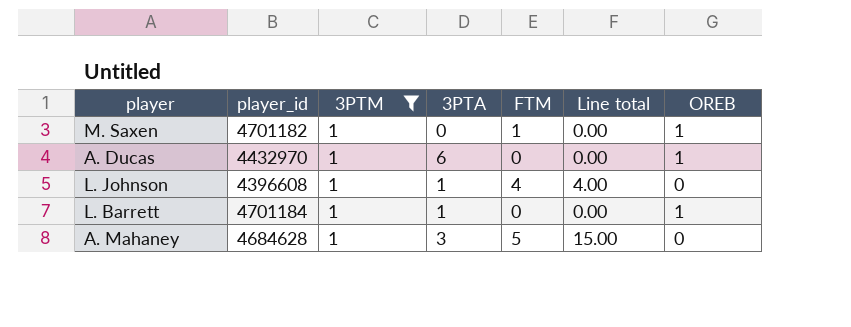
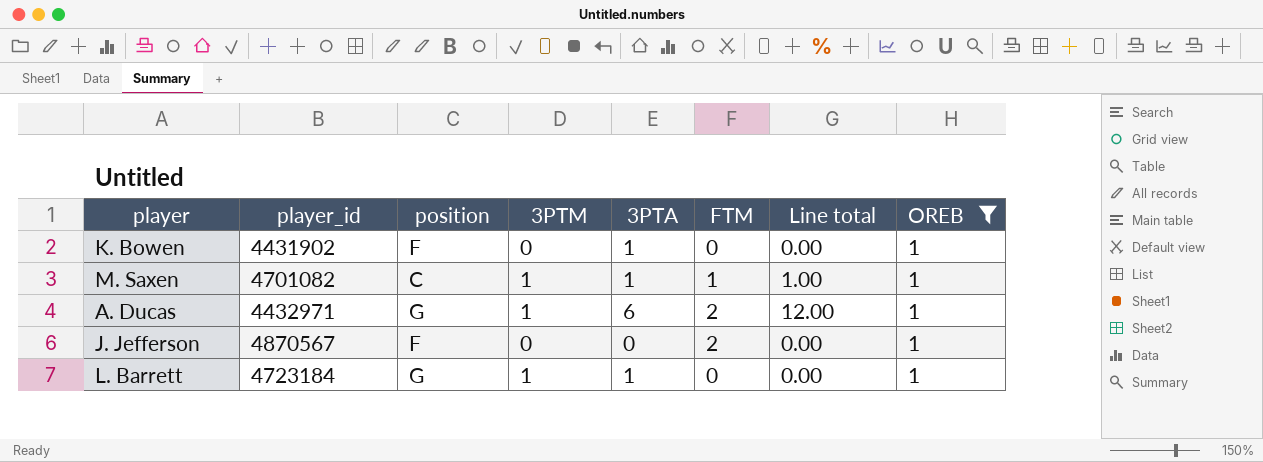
filter: 3PTM = 1 -> OREB = 1
column position | position: none -> 3
M. Saxen | player_id: 4701182 -> 4701082
M. Saxen | 3PTA: 0 -> 1
M. Saxen | Line total: 0.00 -> 1.00
A. Ducas | player_id: 4432970 -> 4432971
A. Ducas | FTM: 0 -> 2
A. Ducas | Line total: 0.00 -> 12.00
L. Barrett | player_id: 4701184 -> 4723184

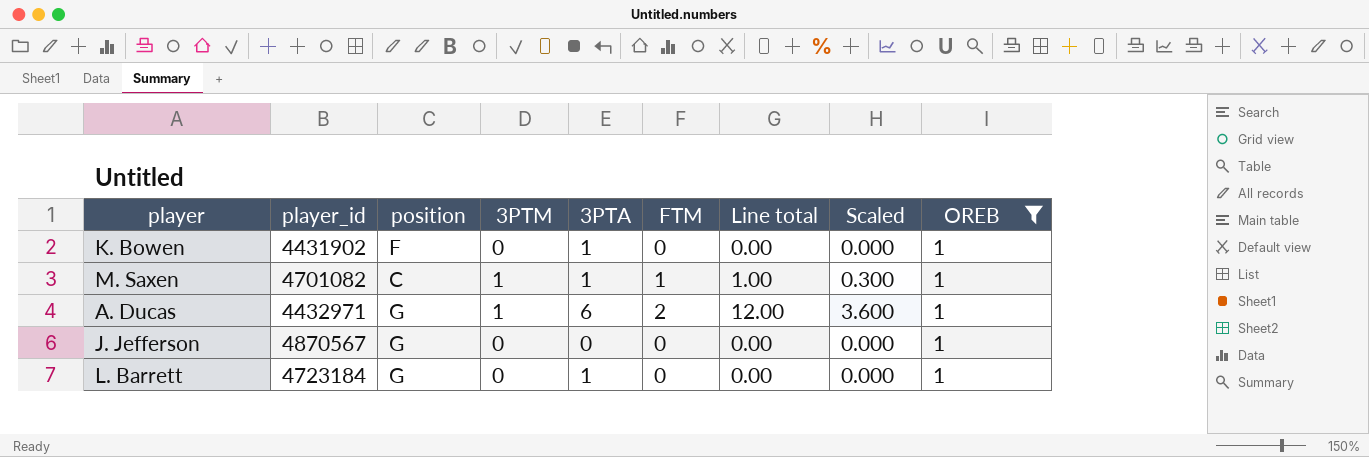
column Scaled | formula: none -> [Line total] * 0.3
J. Jefferson | position: F -> G
J. Jefferson | FTM: 2 -> 0
L. Barrett | 3PTM: 1 -> 0

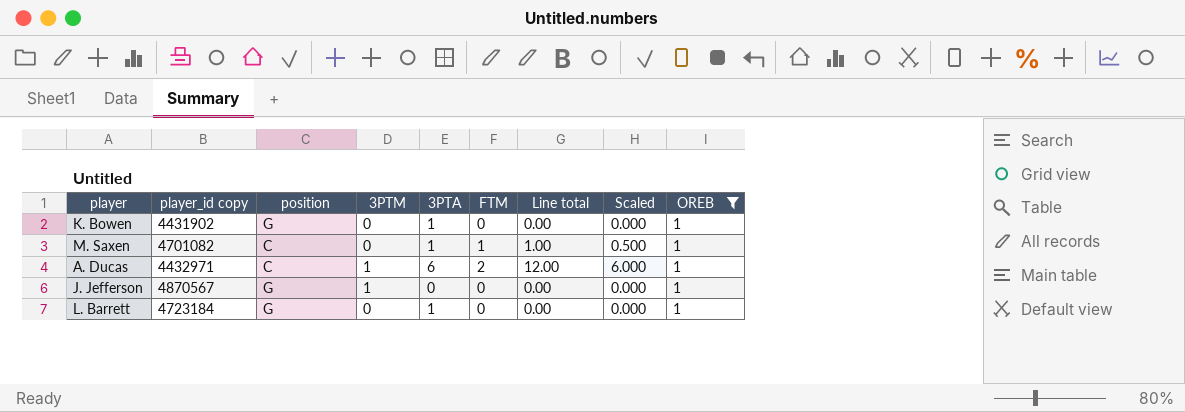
column name: player_id -> player_id copy
column Scaled | formula: [Line total] * 0.3 -> [Line total] * 0.5
K. Bowen | position: F -> G
M. Saxen | 3PTM: 1 -> 0
A. Ducas | position: G -> C
J. Jefferson | 3PTM: 0 -> 1

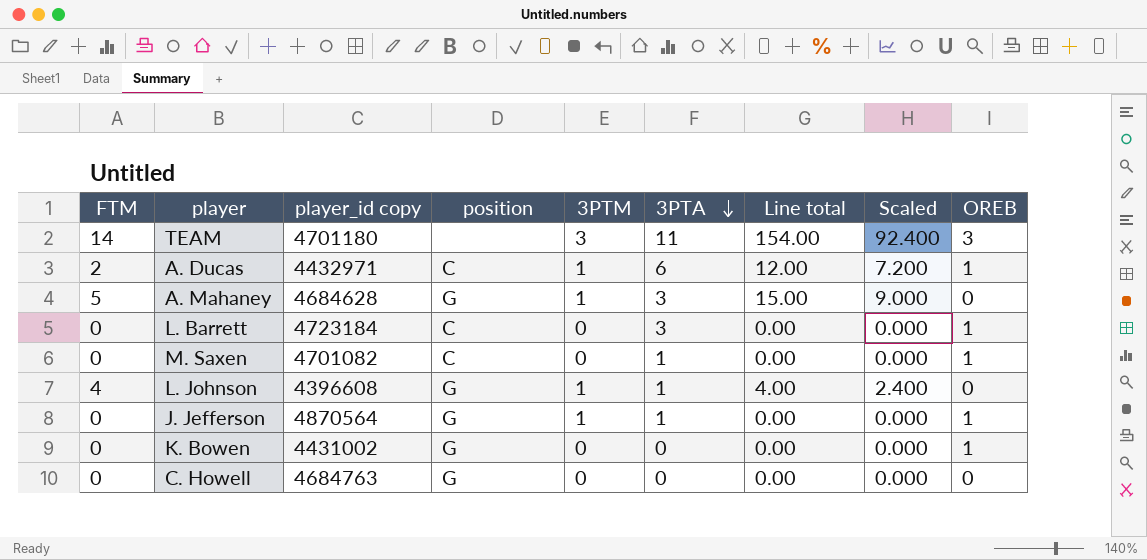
filter: OREB = 1 -> none
row order: none -> 3PTA descending
column FTM | position: 6 -> 1
column Scaled | formula: [Line total] * 0.5 -> [Line total] * 0.6
L. Barrett | position: G -> C
L. Barrett | 3PTA: 1 -> 3
M. Saxen | FTM: 1 -> 0
M. Saxen | Line total: 1.00 -> 0.00
J. Jefferson | player_id copy: 4870567 -> 4870564
J. Jefferson | 3PTA: 0 -> 1
K. Bowen | player_id copy: 4431902 -> 4431002
K. Bowen | 3PTA: 1 -> 0

